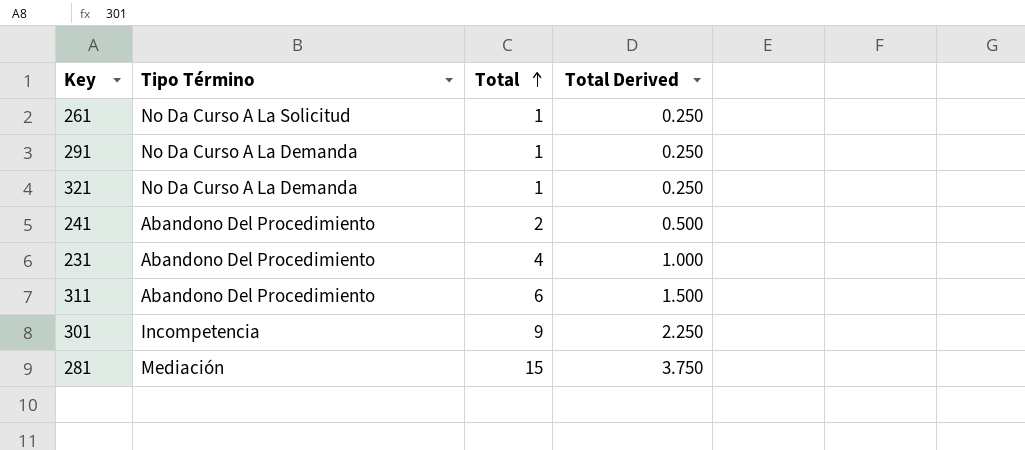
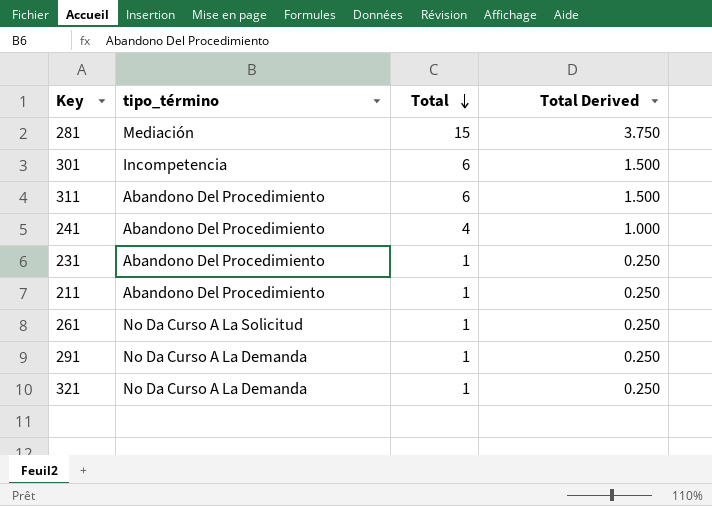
row order: Total ascending -> Total descending
column name: Tipo Término -> tipo_término
301 | Total: 9 -> 6
301 | Total Derived: 2.250 -> 1.500
241 | Total: 2 -> 4
241 | Total Derived: 0.500 -> 1.000
231 | Total: 4 -> 1
231 | Total Derived: 1.000 -> 0.250
row 211: none -> Abandono Del Procedimiento | 1 | 0.250

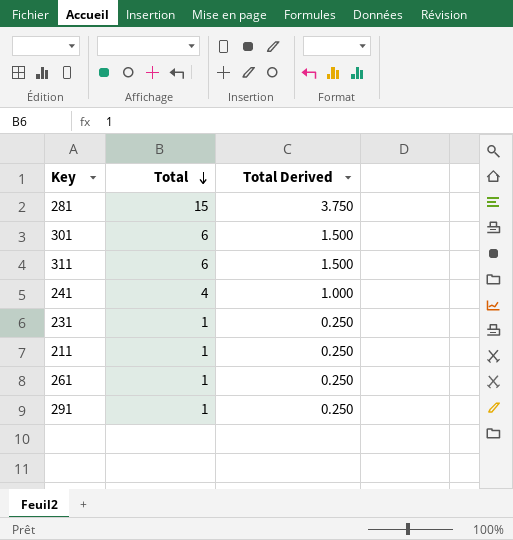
column tipo_término | position: 2 -> none
row 321: No Da Curso A La Demanda | 1 | 0.250 -> none

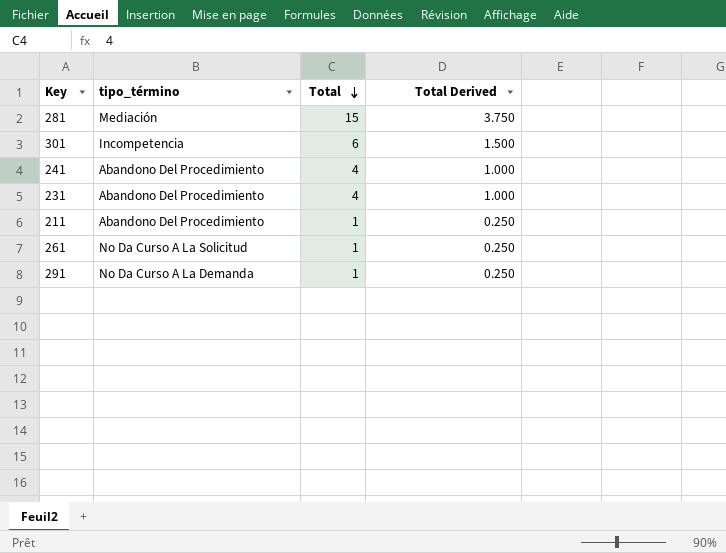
column tipo_término | position: none -> 2
row 311: 6 | 1.500 -> none
231 | Total: 1 -> 4
231 | Total Derived: 0.250 -> 1.000

